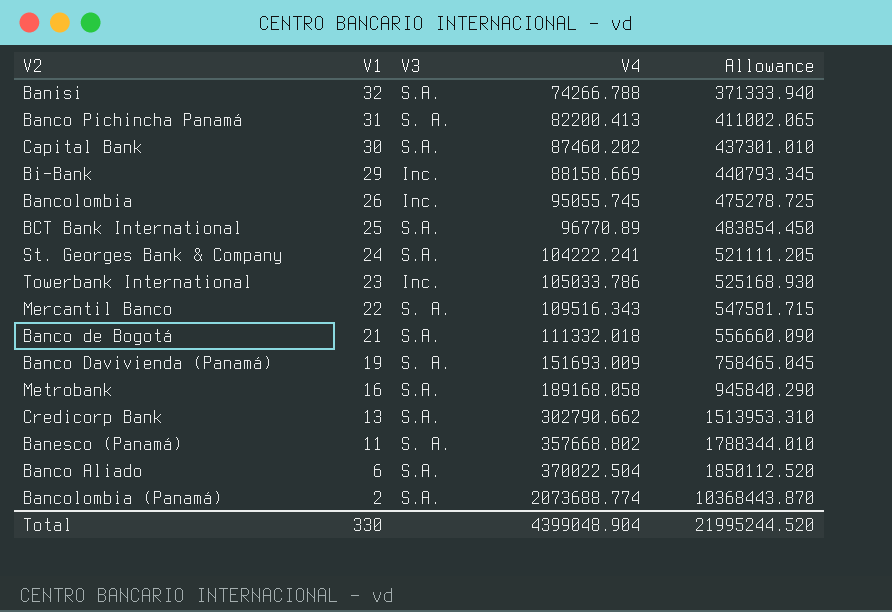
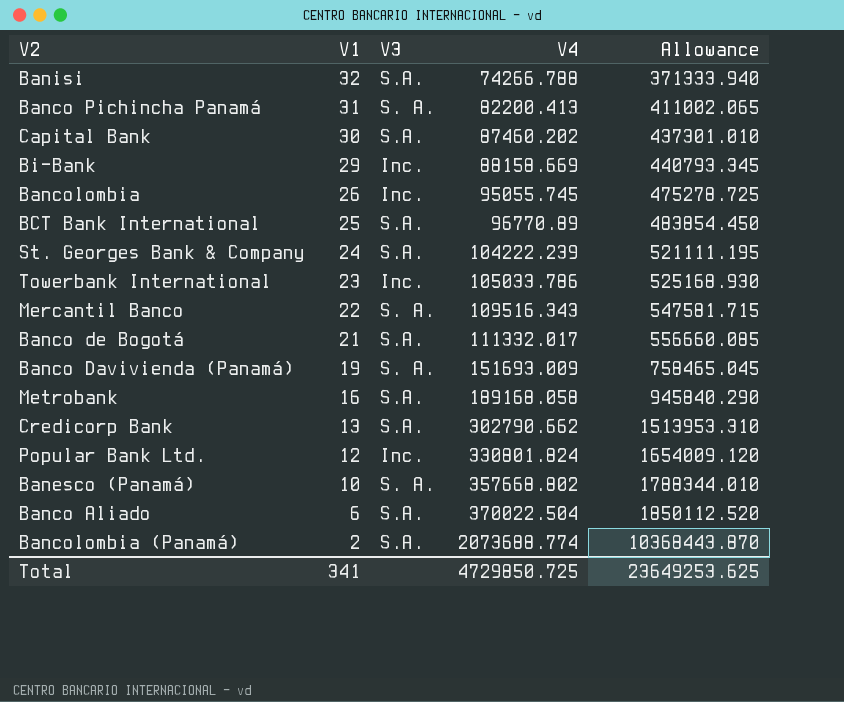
St. Georges Bank & Company | V4: 104222.241 -> 104222.239
St. Georges Bank & Company | Allowance: 521111.205 -> 521111.195
Banco de Bogotá | V4: 111332.018 -> 111332.017
Banco de Bogotá | Allowance: 556660.090 -> 556660.085
row Popular Bank Ltd.: none -> 12 | Inc. | 330801.824 | 1654009.120
Banesco (Panamá) | V1: 11 -> 10
Total | V1: 330 -> 341
Total | V4: 4399048.904 -> 4729850.725
Total | Allowance: 21995244.520 -> 23649253.625

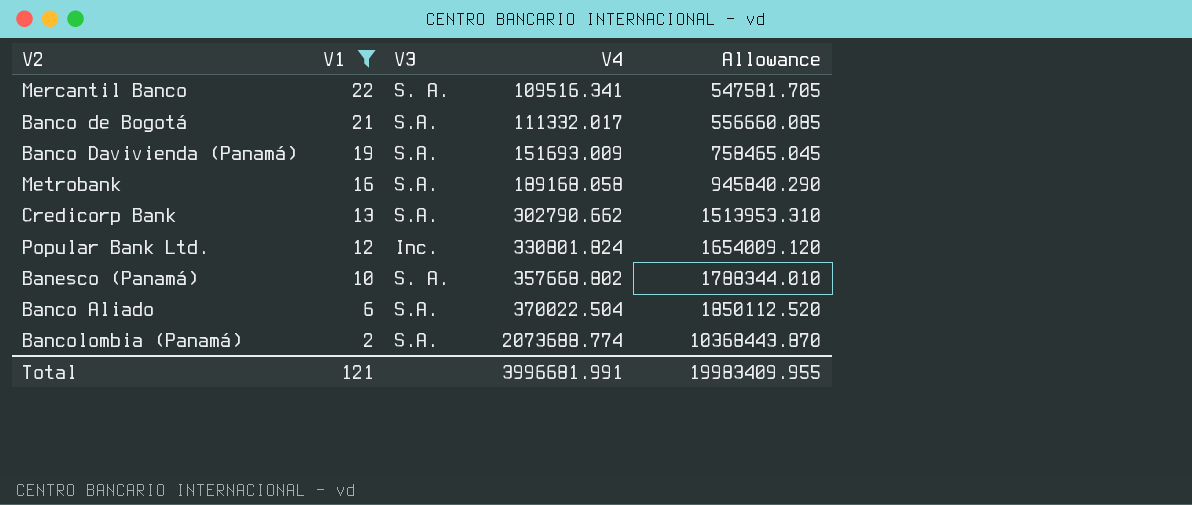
filter: none -> V1 <= 22
Mercantil Banco | V4: 109516.343 -> 109516.341
Mercantil Banco | Allowance: 547581.715 -> 547581.705
Banco Davivienda (Panamá) | V3: S. A. -> S.A.
Total | V1: 341 -> 121
Total | V4: 4729850.725 -> 3996681.991
Total | Allowance: 23649253.625 -> 19983409.955

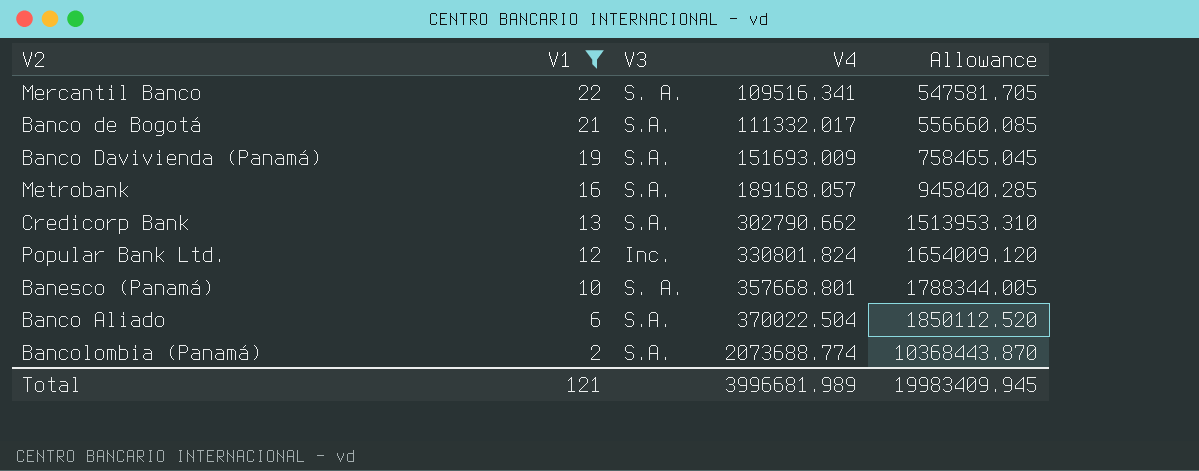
Metrobank | V4: 189168.058 -> 189168.057
Metrobank | Allowance: 945840.290 -> 945840.285
Banesco (Panamá) | V4: 357668.802 -> 357668.801
Banesco (Panamá) | Allowance: 1788344.010 -> 1788344.005
Total | V4: 3996681.991 -> 3996681.989
Total | Allowance: 19983409.955 -> 19983409.945

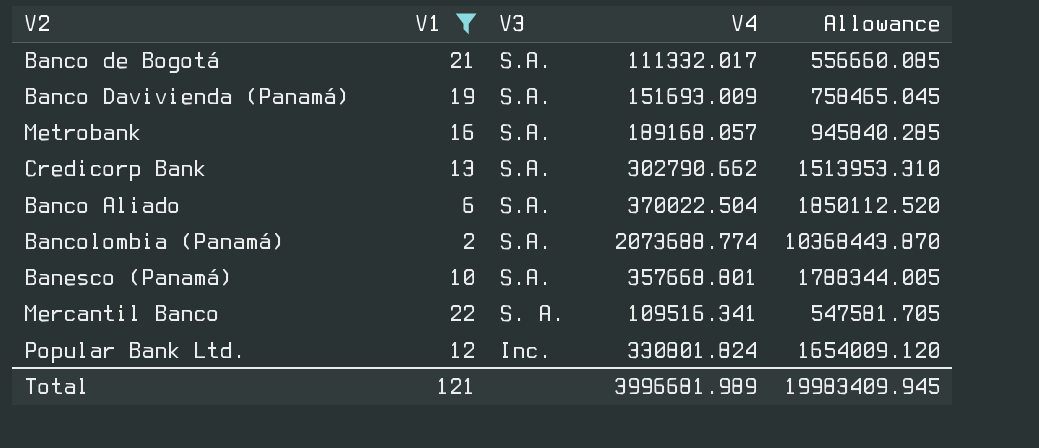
row order: V1 descending -> V3 descending
Banesco (Panamá) | V3: S. A. -> S.A.

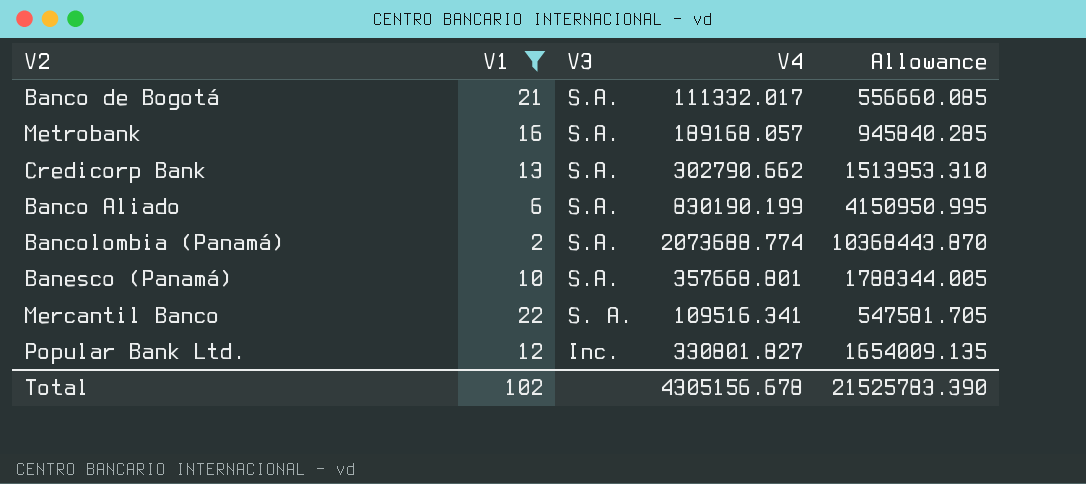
row Banco Davivienda (Panamá): 19 | S.A. | 151693.009 | 758465.045 -> none
Banco Aliado | V4: 370022.504 -> 830190.199
Banco Aliado | Allowance: 1850112.520 -> 4150950.995
Popular Bank Ltd. | V4: 330801.824 -> 330801.827
Popular Bank Ltd. | Allowance: 1654009.120 -> 1654009.135
Total | V1: 121 -> 102
Total | V4: 3996681.989 -> 4305156.678
Total | Allowance: 19983409.945 -> 21525783.390

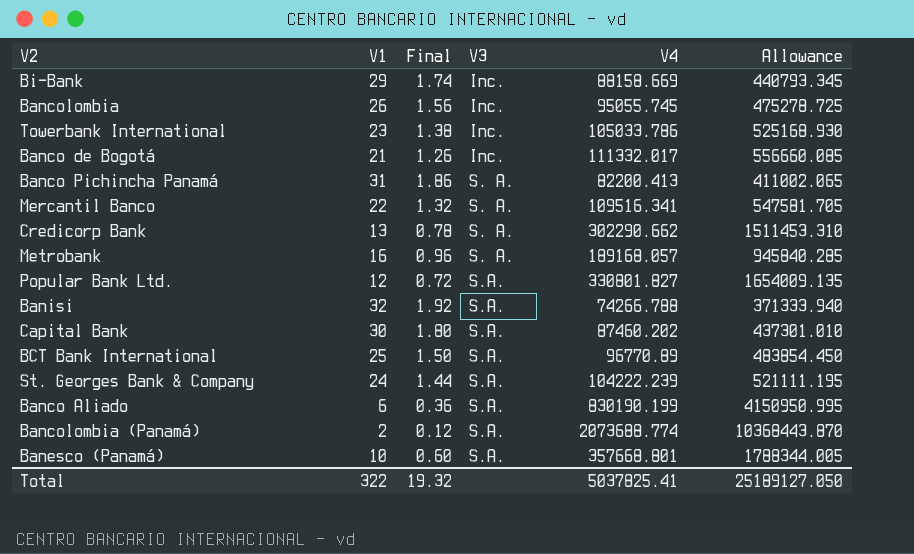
filter: V1 <= 22 -> none
row order: V3 descending -> V3 ascending
column Final | formula: none -> [V1] * 0.06
Banco de Bogotá | V3: S.A. -> Inc.
Credicorp Bank | V3: S.A. -> S. A.
Credicorp Bank | V4: 302790.662 -> 302290.662
Credicorp Bank | Allowance: 1513953.310 -> 1511453.310
Metrobank | V3: S.A. -> S. A.
Popular Bank Ltd. | V3: Inc. -> S.A.
Total | V1: 102 -> 322
Total | V4: 4305156.678 -> 5037825.41
Total | Allowance: 21525783.390 -> 25189127.050

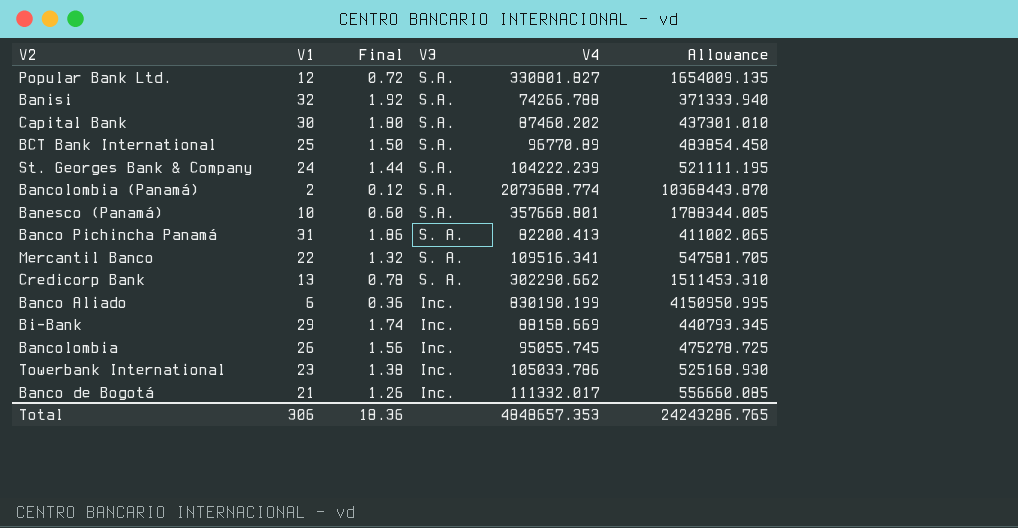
row order: V3 ascending -> V3 descending
row Metrobank: 16 | 0.96 | S. A. | 189168.057 | 945840.285 -> none
Banco Aliado | V3: S.A. -> Inc.
Total | V1: 322 -> 306
Total | Final: 19.32 -> 18.36
Total | V4: 5037825.41 -> 4848657.353
Total | Allowance: 25189127.050 -> 24243286.765

